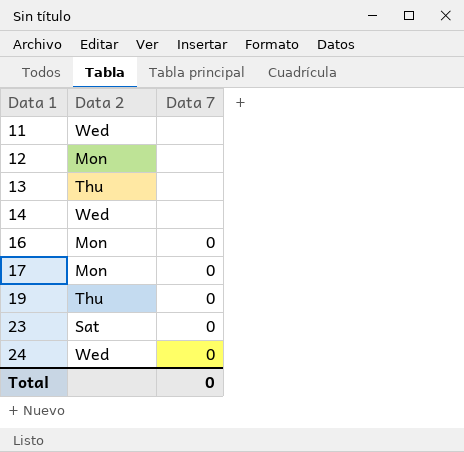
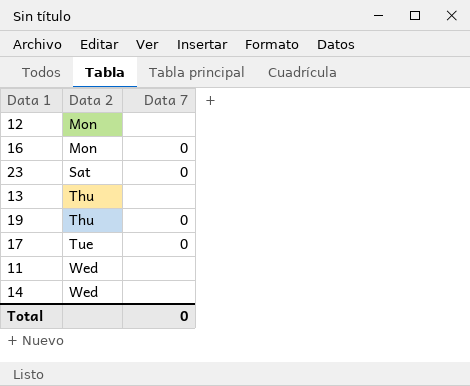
row order: Data 1 ascending -> Data 2 ascending
row 24: Wed | 0 -> none
17 | Data 2: Mon -> Tue

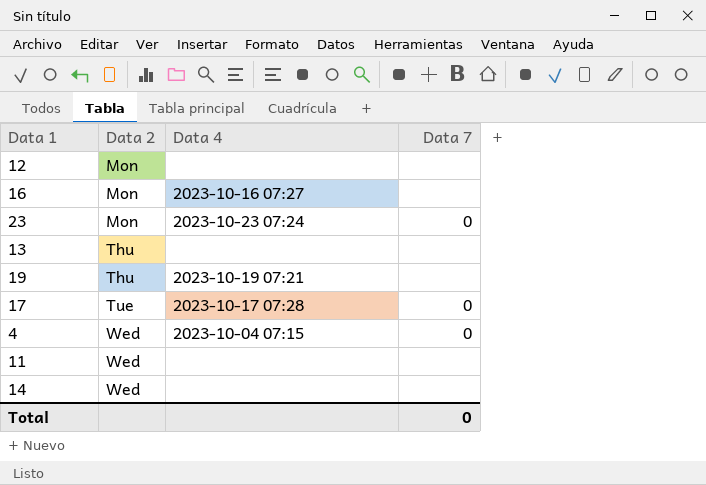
column Data 4 | position: none -> 3
16 | Data 7: 0 -> none
23 | Data 2: Sat -> Mon
19 | Data 7: 0 -> none
row 4: none -> Wed | 2023-10-04 07:15 | 0

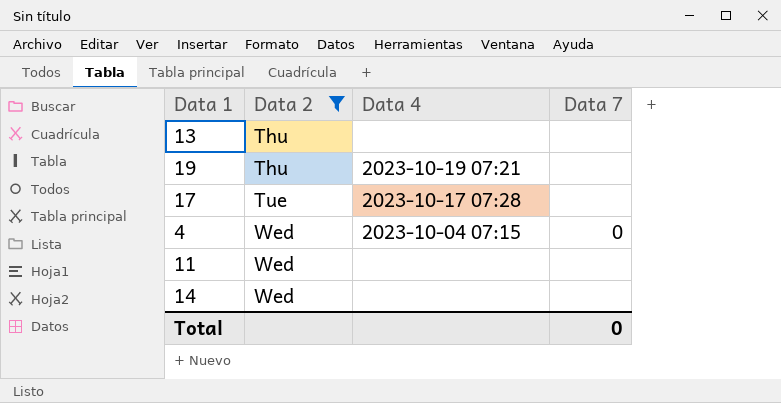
filter: none -> Data 2 != Mon
17 | Data 7: 0 -> none

